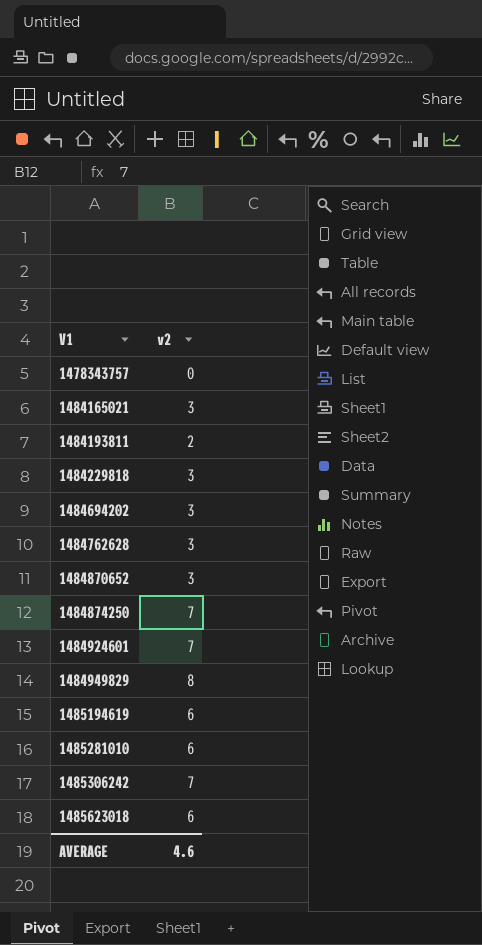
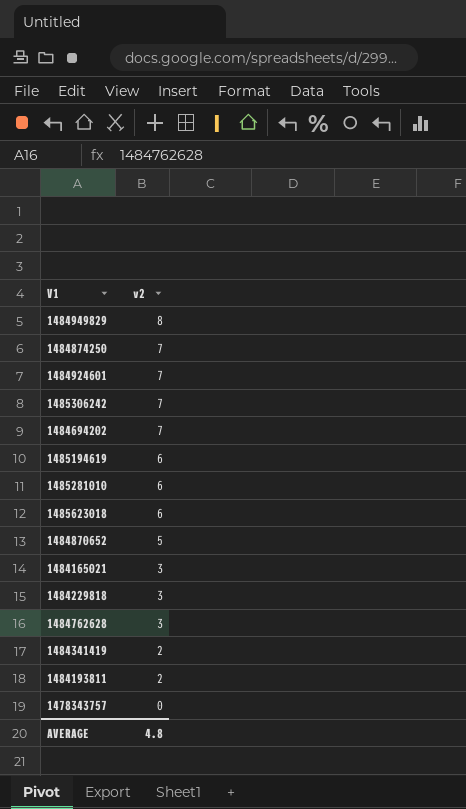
row order: V1 ascending -> v2 descending
1484694202 | v2: 3 -> 7
1484870652 | v2: 3 -> 5
row 1484341419: none -> 2
AVERAGE | v2: 4.6 -> 4.8

